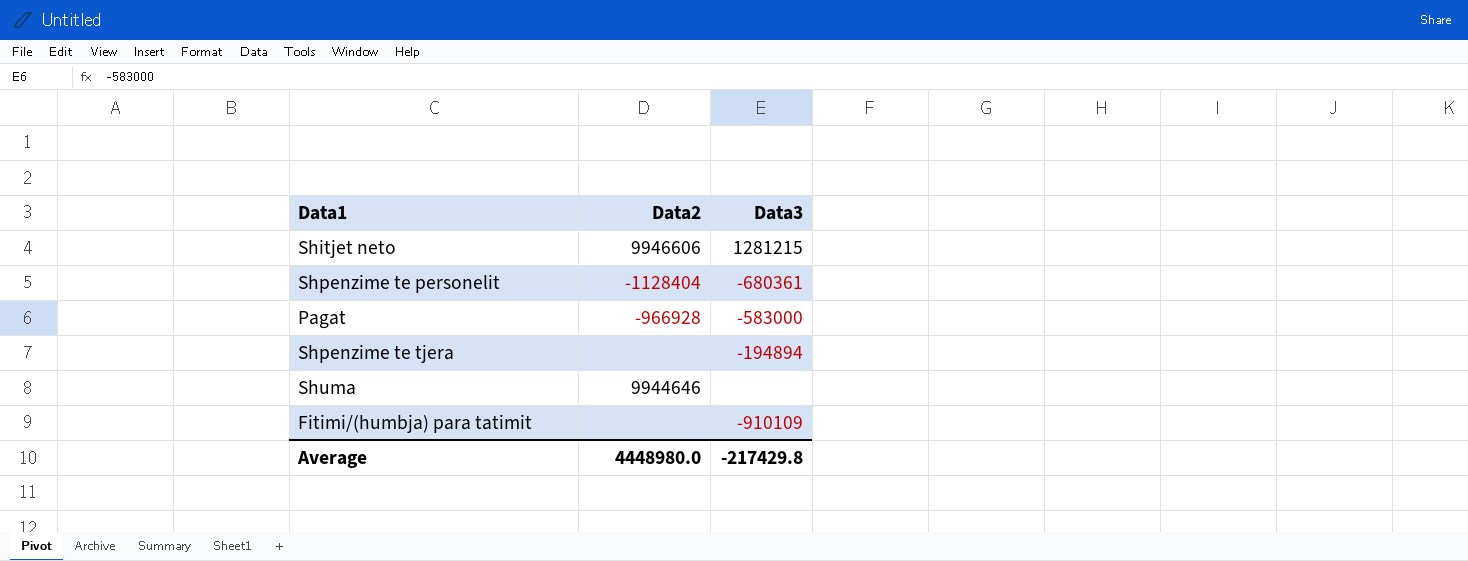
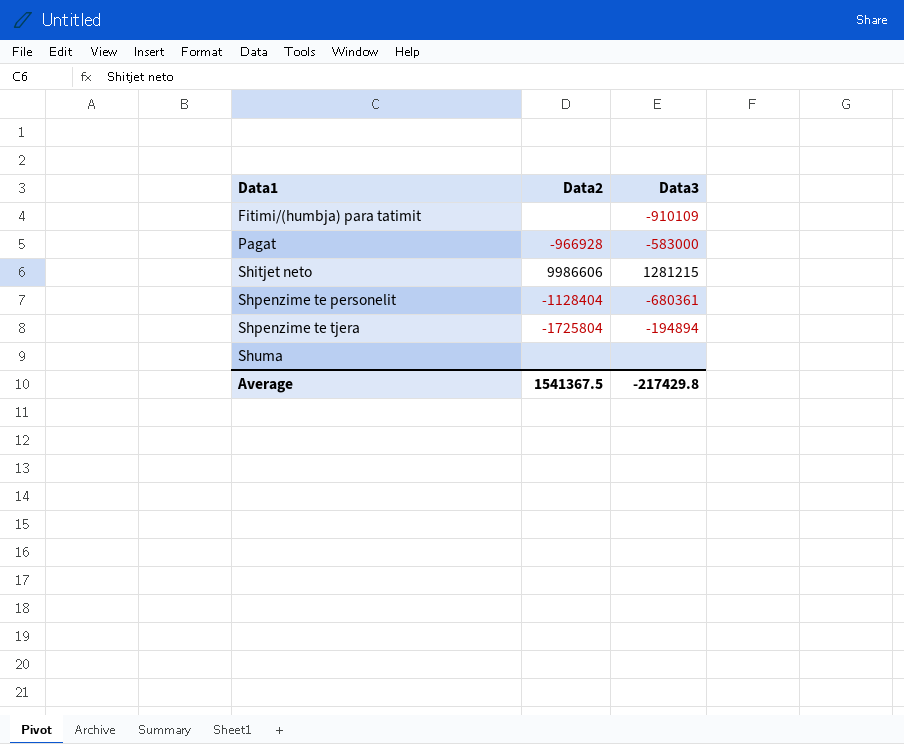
row order: none -> Data1 ascending
Shitjet neto | Data2: 9946606 -> 9986606
Shpenzime te tjera | Data2: none -> -1725804
Shuma | Data2: 9944646 -> none
Average | Data2: 4448980.0 -> 1541367.5

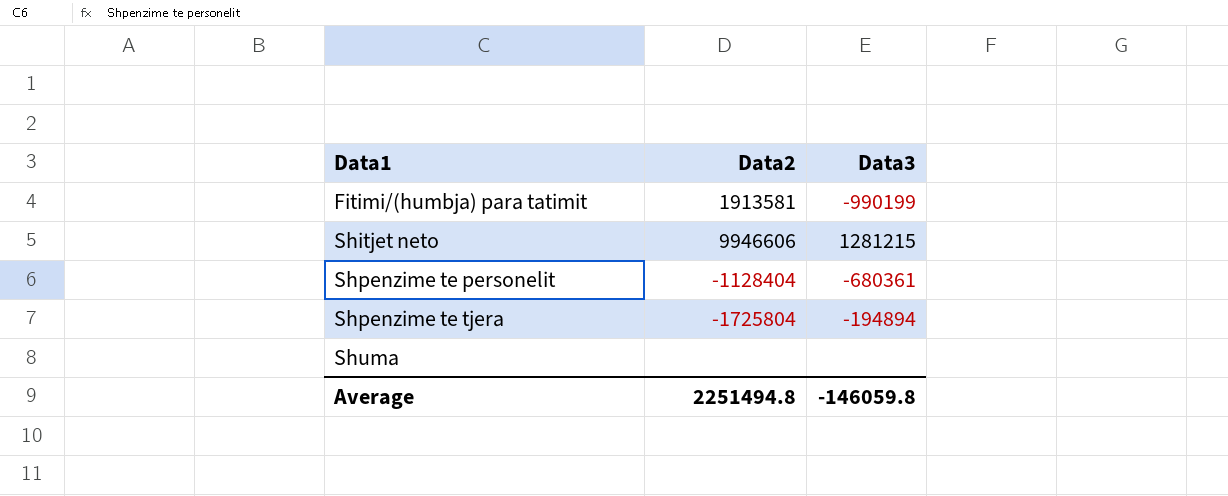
row Pagat: -966928 | -583000 -> none
Fitimi/(humbja) para tatimit | Data2: none -> 1913581
Fitimi/(humbja) para tatimit | Data3: -910109 -> -990199
Shitjet neto | Data2: 9986606 -> 9946606
Average | Data2: 1541367.5 -> 2251494.8
Average | Data3: -217429.8 -> -146059.8

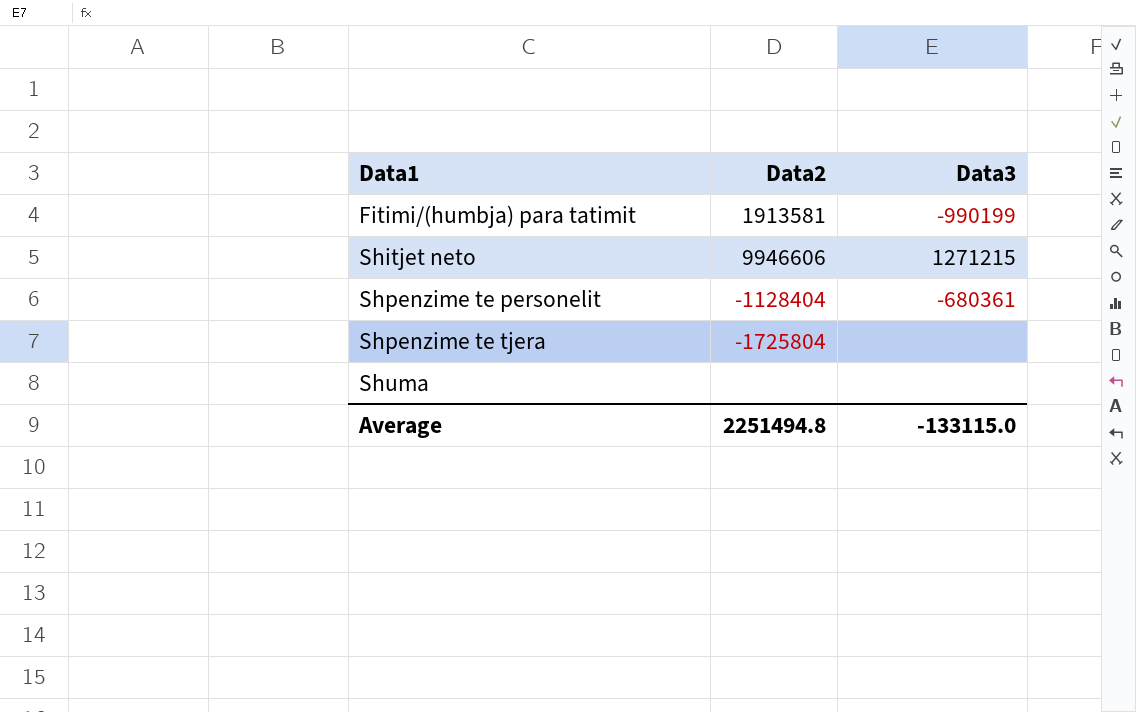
Shitjet neto | Data3: 1281215 -> 1271215
Shpenzime te tjera | Data3: -194894 -> none
Average | Data3: -146059.8 -> -133115.0

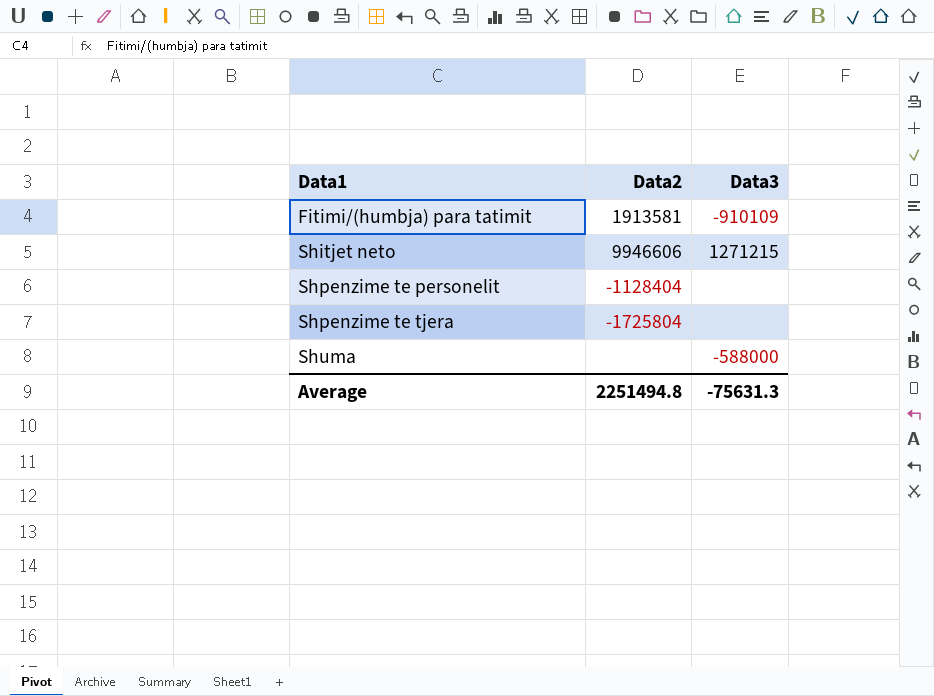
Fitimi/(humbja) para tatimit | Data3: -990199 -> -910109
Shpenzime te personelit | Data3: -680361 -> none
Shuma | Data3: none -> -588000
Average | Data3: -133115.0 -> -75631.3

